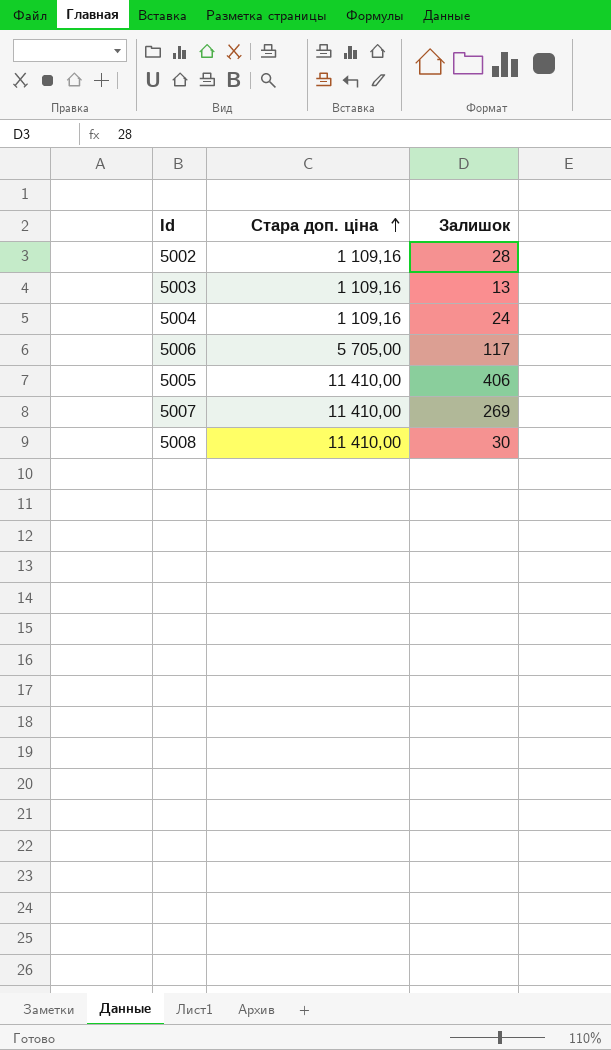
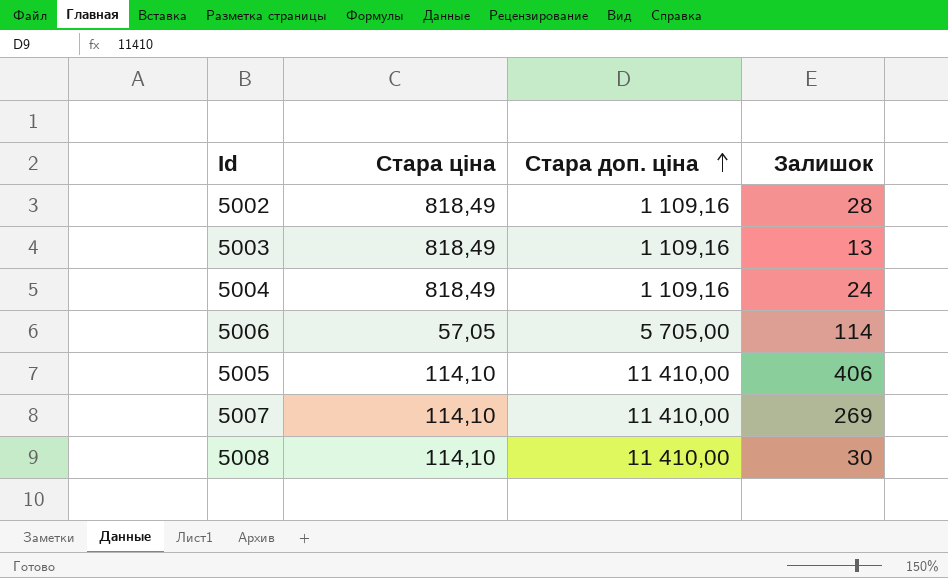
column Стара ціна | position: none -> 2
5006 | Залишок: 117 -> 114

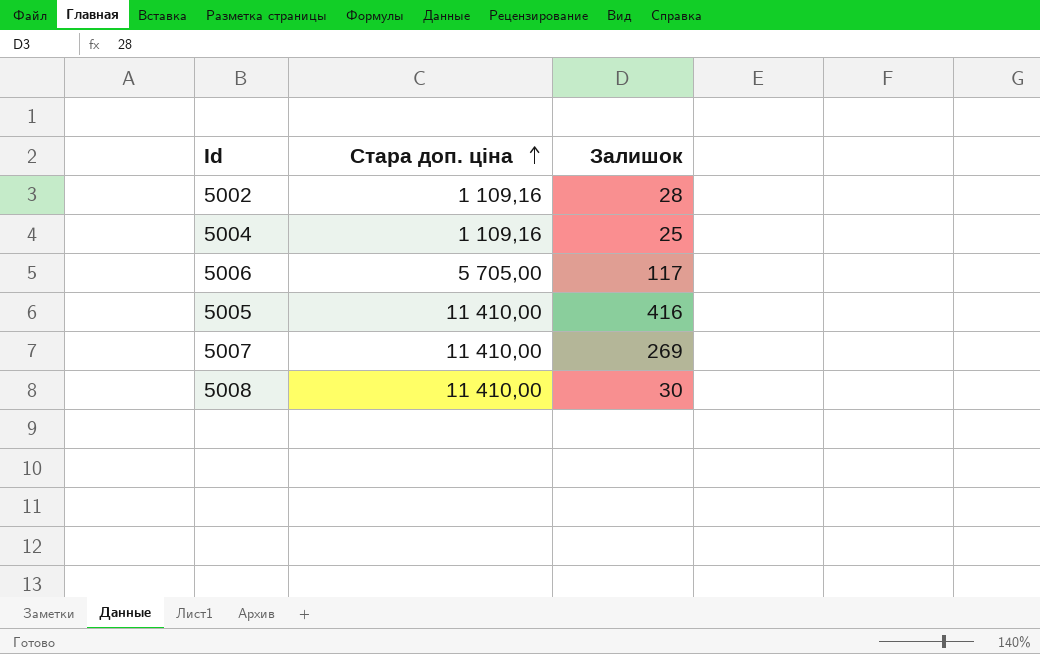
column Стара ціна | position: 2 -> none
row 5003: 818,49 | 1 109,16 | 13 -> none
5004 | Залишок: 24 -> 25
5006 | Залишок: 114 -> 117
5005 | Залишок: 406 -> 416

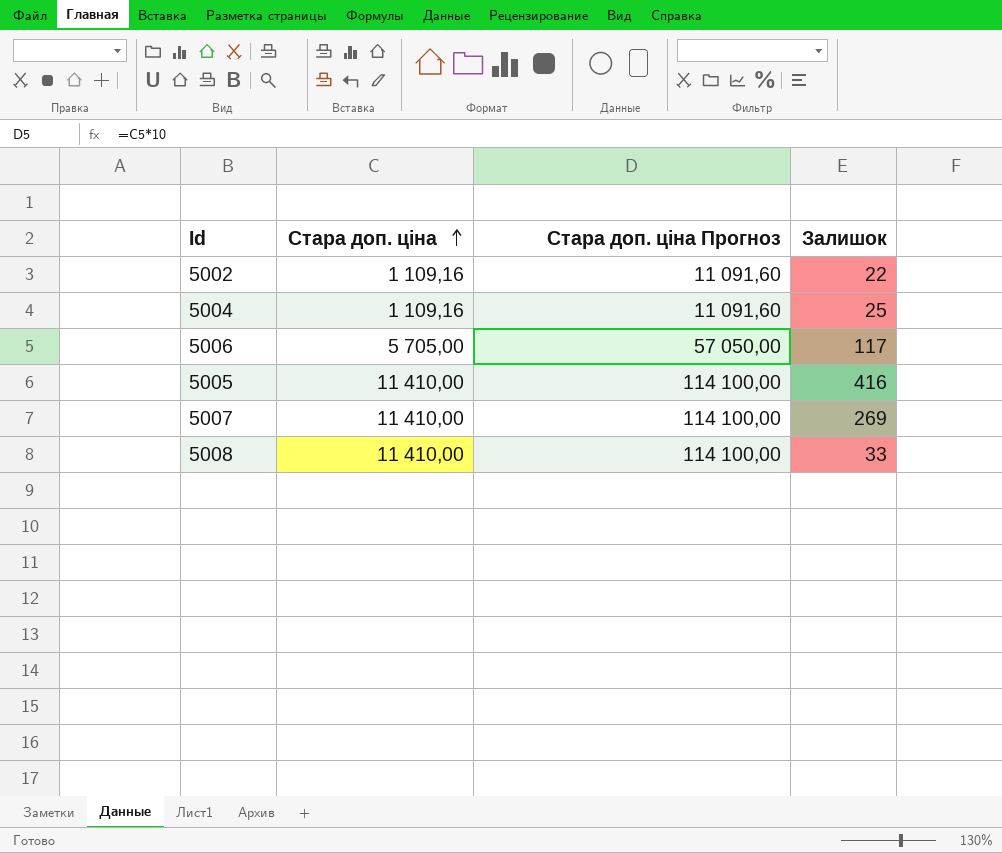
column Стара доп. ціна Прогноз | formula: none -> [Стара доп. ціна] * 10
5002 | Залишок: 28 -> 22
5008 | Залишок: 30 -> 33

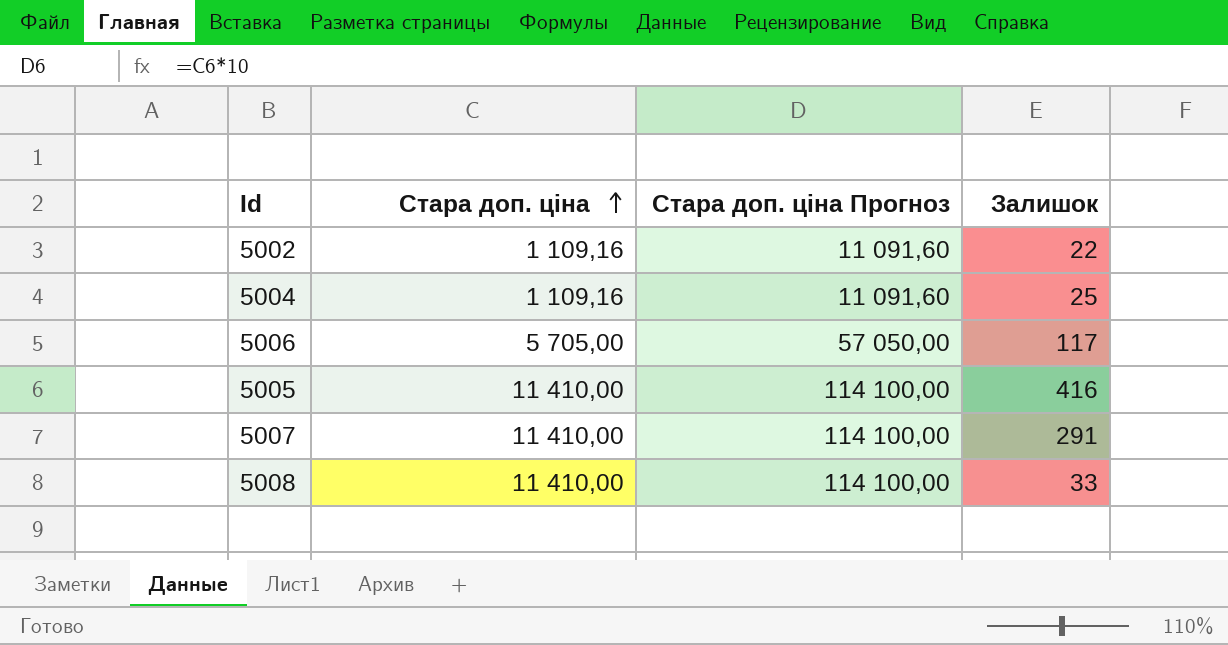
5007 | Залишок: 269 -> 291

